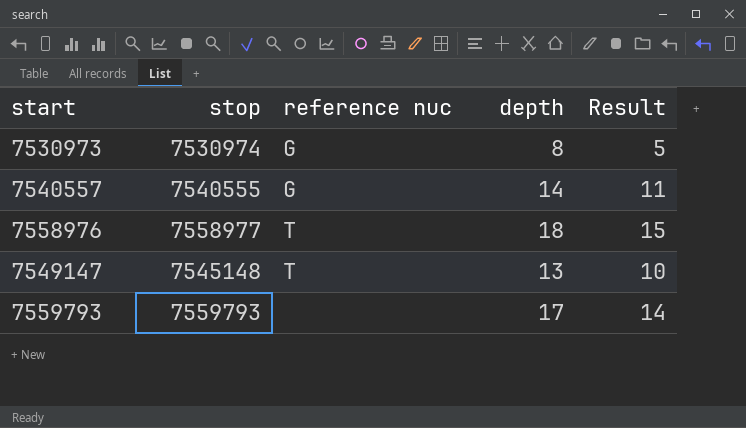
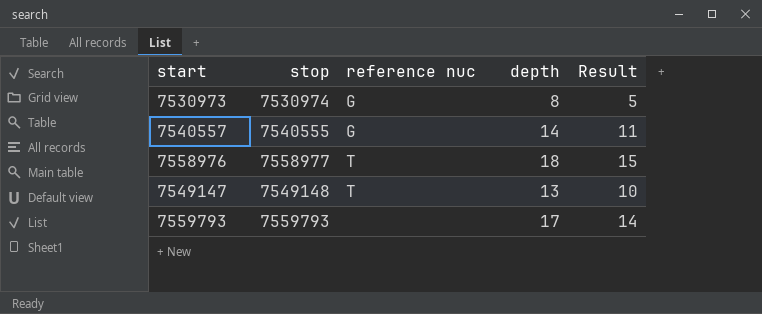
7549147 | stop: 7545148 -> 7549148

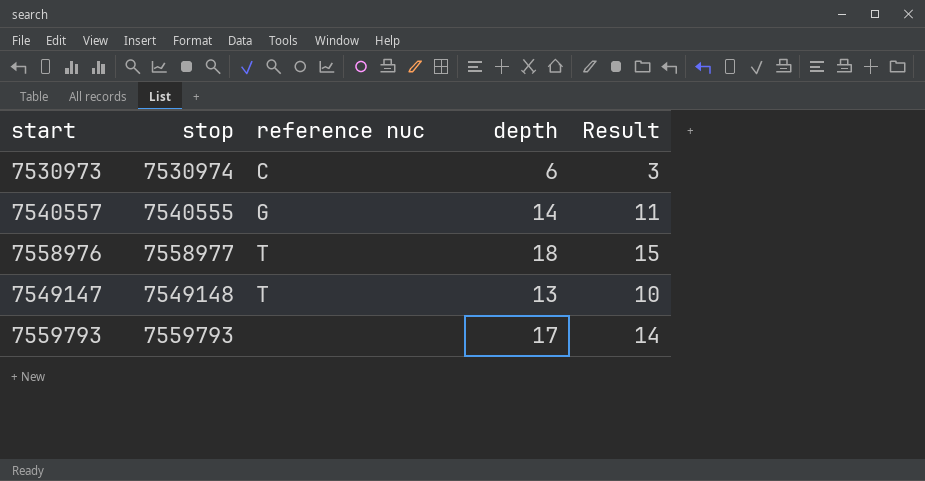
7530973 | reference nuc: G -> C
7530973 | depth: 8 -> 6
7530973 | Result: 5 -> 3

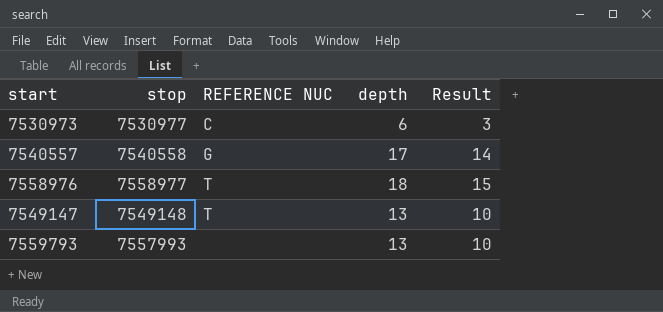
column name: reference nuc -> REFERENCE NUC
7530973 | stop: 7530974 -> 7530977
7540557 | stop: 7540555 -> 7540558
7540557 | depth: 14 -> 17
7540557 | Result: 11 -> 14
7559793 | stop: 7559793 -> 7557993
7559793 | depth: 17 -> 13
7559793 | Result: 14 -> 10

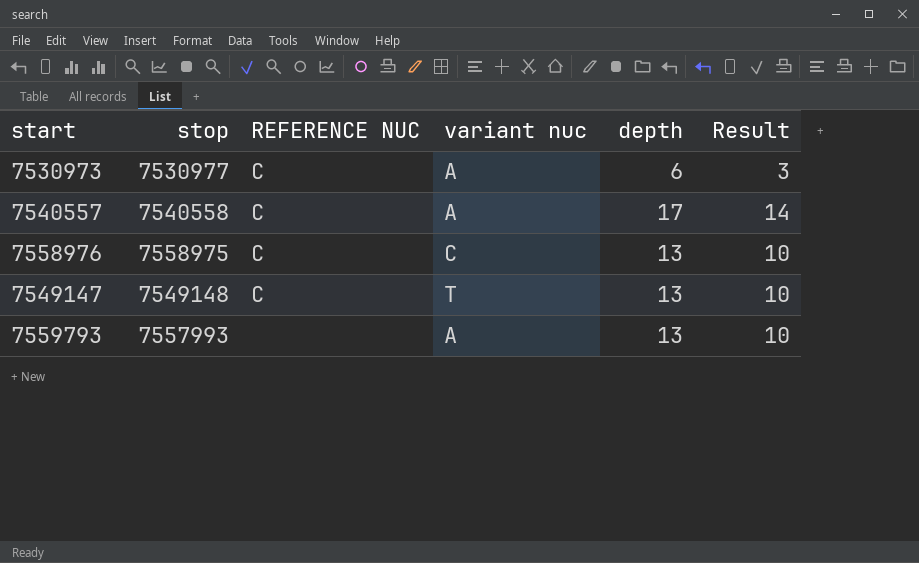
column variant nuc | position: none -> 4
7540557 | REFERENCE NUC: G -> C
7558976 | stop: 7558977 -> 7558975
7558976 | REFERENCE NUC: T -> C
7558976 | depth: 18 -> 13
7558976 | Result: 15 -> 10
7549147 | REFERENCE NUC: T -> C

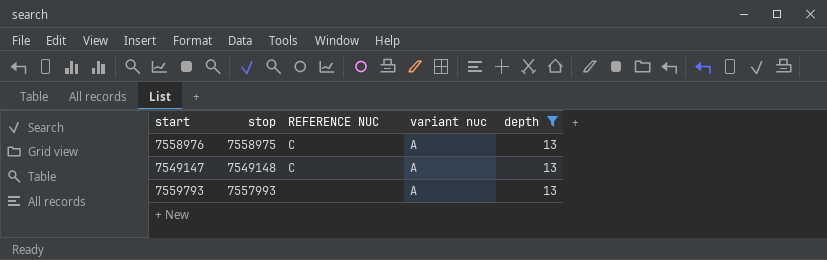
filter: none -> depth = 13
column Result | formula: [depth] - 3 -> none
7558976 | variant nuc: C -> A
7549147 | variant nuc: T -> A

